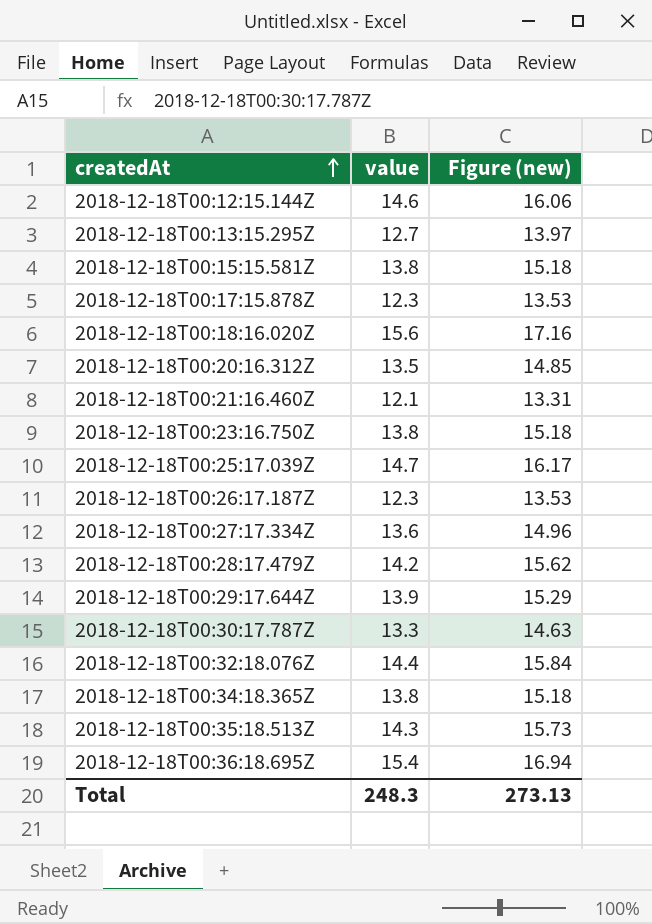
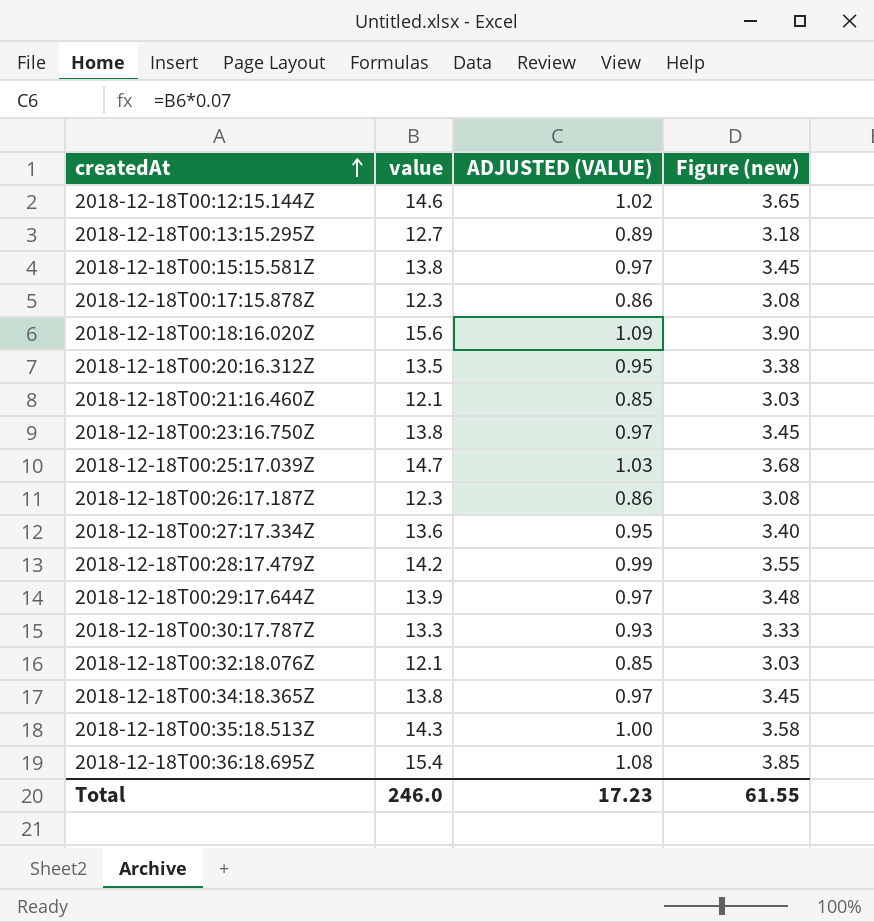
column ADJUSTED (VALUE) | formula: none -> [value] * 0.07
column Figure (new) | formula: [value] * 1.1 -> [value] * 0.25
2018-12-18T00:32:18.076Z | value: 14.4 -> 12.1
Total | value: 248.3 -> 246.0
Total | Figure (new): 273.13 -> 61.55

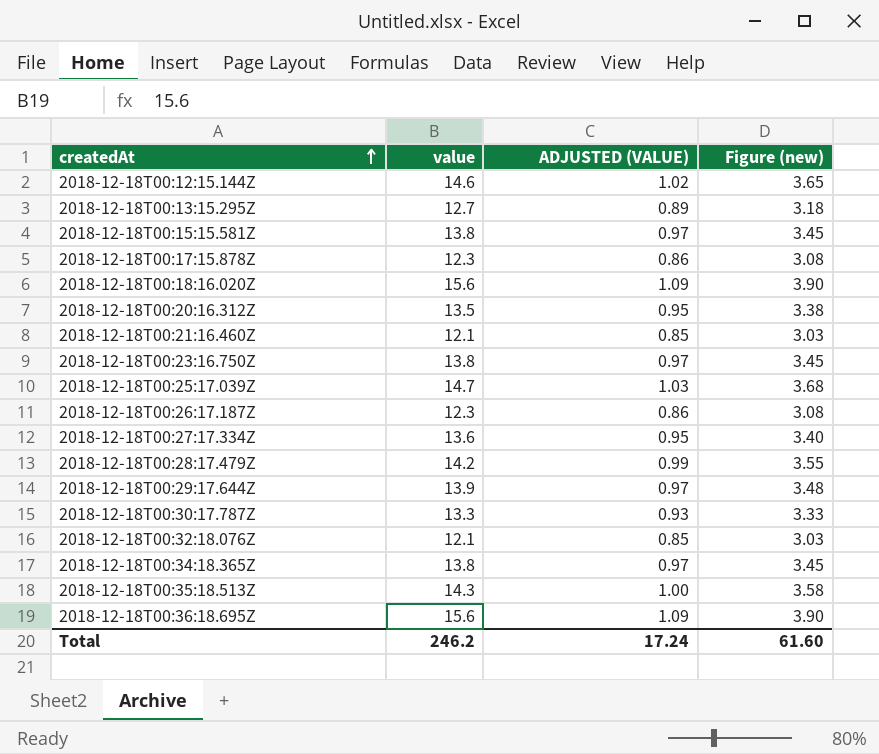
2018-12-18T00:36:18.695Z | value: 15.4 -> 15.6
2018-12-18T00:36:18.695Z | ADJUSTED (VALUE): 1.08 -> 1.09
2018-12-18T00:36:18.695Z | Figure (new): 3.85 -> 3.90
Total | value: 246.0 -> 246.2
Total | ADJUSTED (VALUE): 17.23 -> 17.24
Total | Figure (new): 61.55 -> 61.60

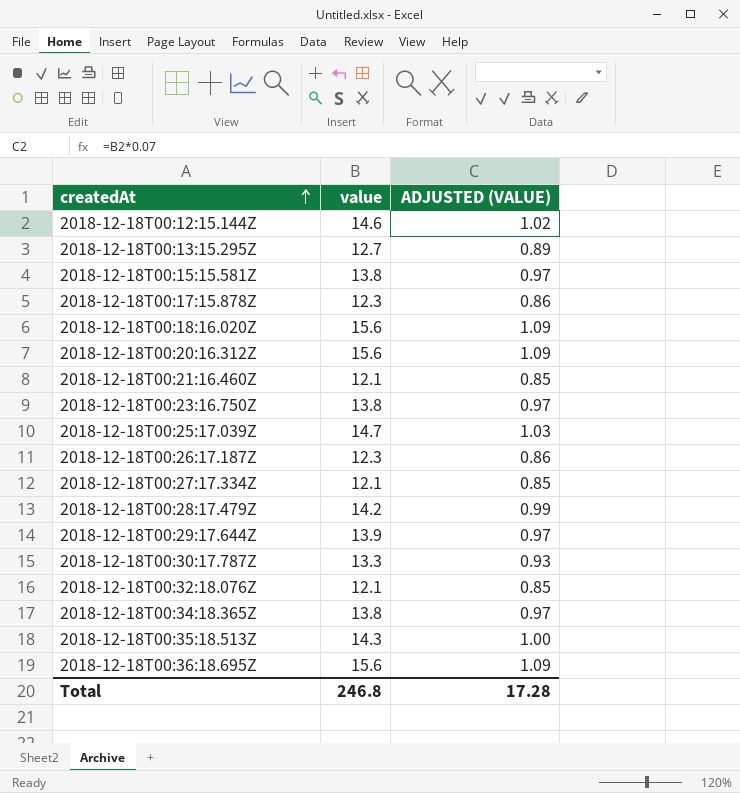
column Figure (new) | formula: [value] * 0.25 -> none
2018-12-18T00:20:16.312Z | value: 13.5 -> 15.6
2018-12-18T00:20:16.312Z | ADJUSTED (VALUE): 0.95 -> 1.09
2018-12-18T00:27:17.334Z | value: 13.6 -> 12.1
2018-12-18T00:27:17.334Z | ADJUSTED (VALUE): 0.95 -> 0.85
Total | value: 246.2 -> 246.8
Total | ADJUSTED (VALUE): 17.24 -> 17.28

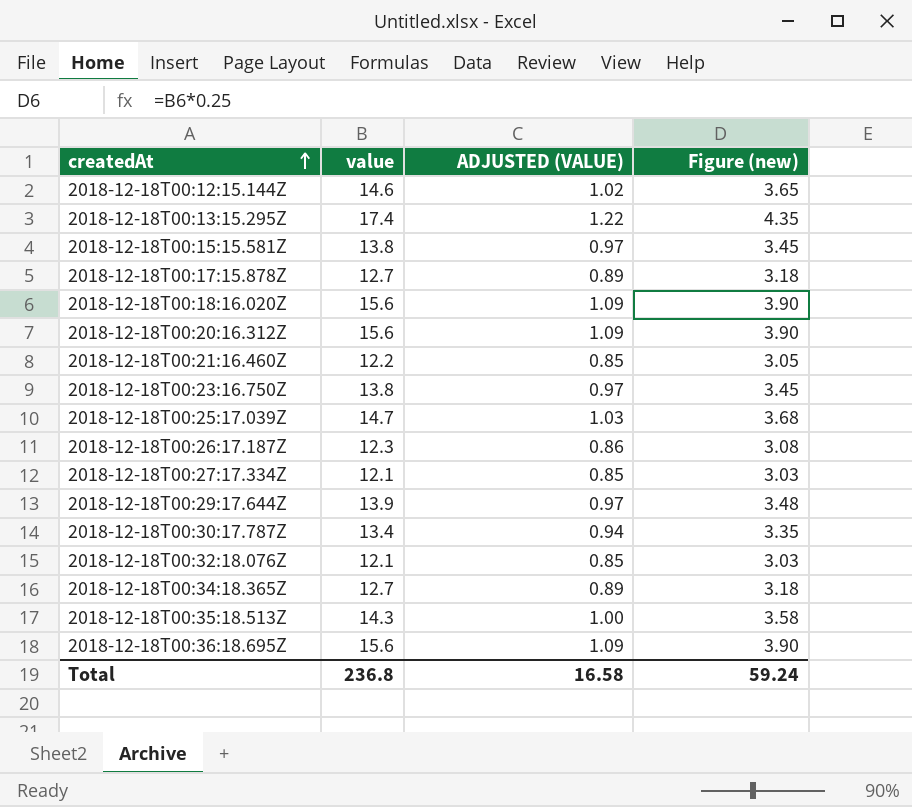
column Figure (new) | formula: none -> [value] * 0.25
row 2018-12-18T00:28:17.479Z: 14.2 | 0.99 -> none
2018-12-18T00:13:15.295Z | value: 12.7 -> 17.4
2018-12-18T00:13:15.295Z | ADJUSTED (VALUE): 0.89 -> 1.22
2018-12-18T00:17:15.878Z | value: 12.3 -> 12.7
2018-12-18T00:17:15.878Z | ADJUSTED (VALUE): 0.86 -> 0.89
2018-12-18T00:21:16.460Z | value: 12.1 -> 12.2
2018-12-18T00:30:17.787Z | value: 13.3 -> 13.4
2018-12-18T00:30:17.787Z | ADJUSTED (VALUE): 0.93 -> 0.94
2018-12-18T00:34:18.365Z | value: 13.8 -> 12.7
2018-12-18T00:34:18.365Z | ADJUSTED (VALUE): 0.97 -> 0.89
Total | value: 246.8 -> 236.8
Total | ADJUSTED (VALUE): 17.28 -> 16.58

